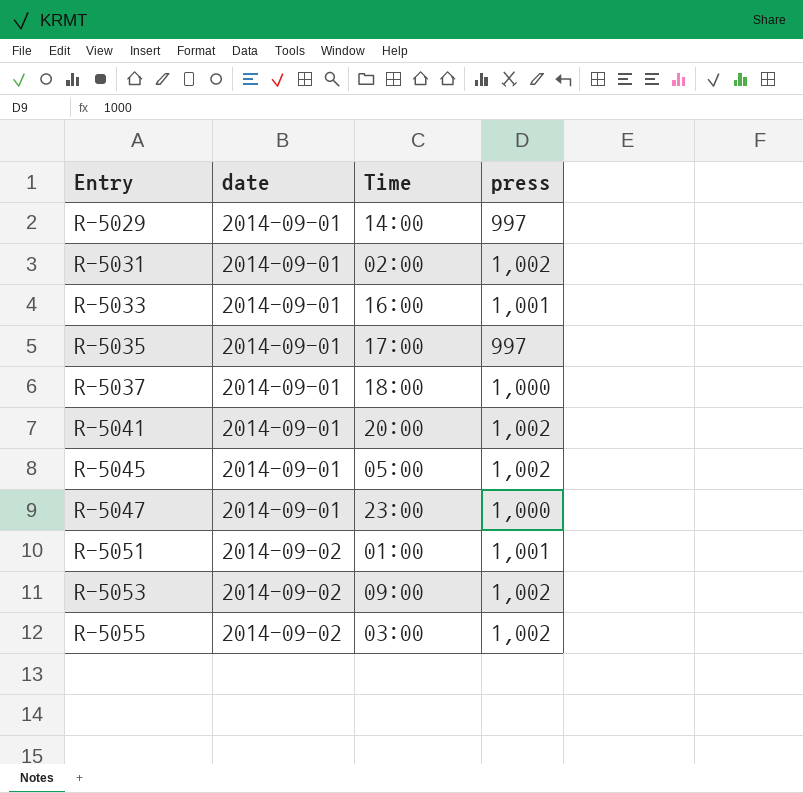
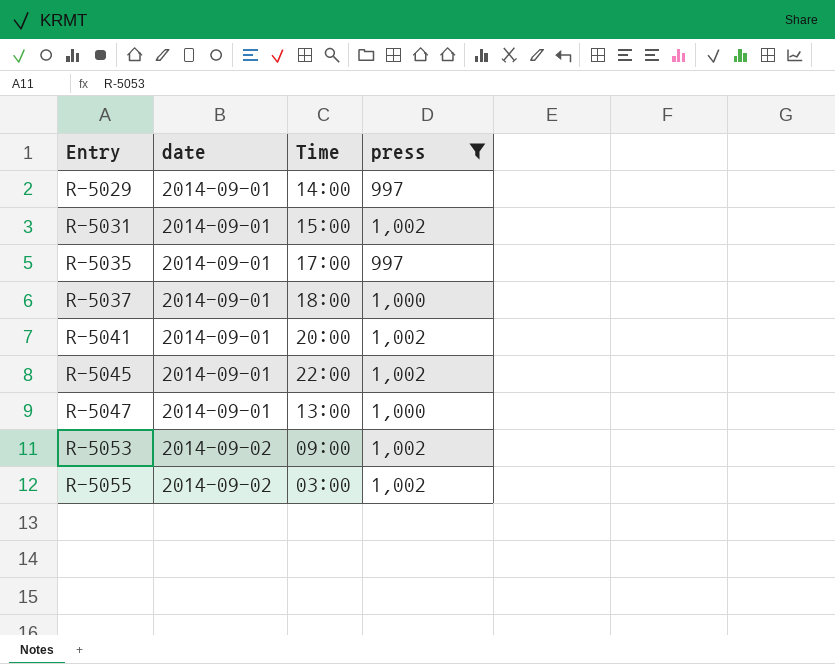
filter: none -> press != 1,001
R-5031 | Time: 02:00 -> 15:00
R-5045 | Time: 05:00 -> 22:00
R-5047 | Time: 23:00 -> 13:00

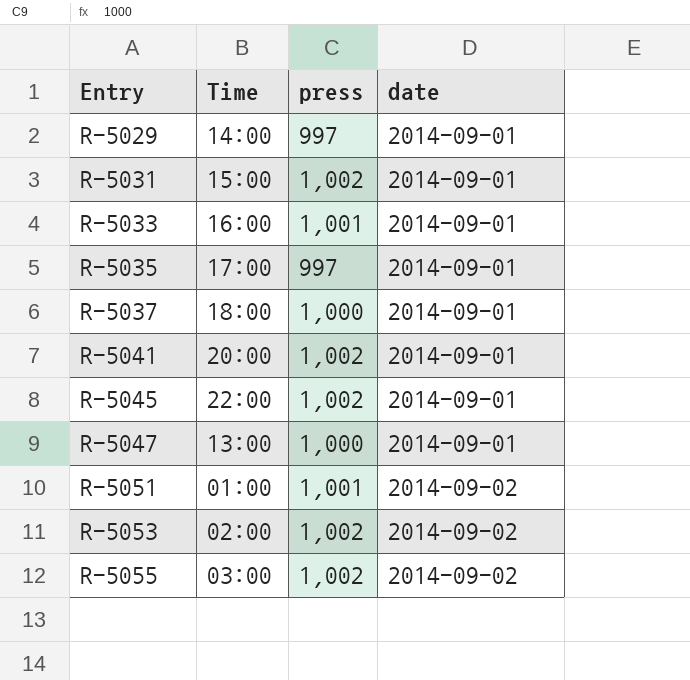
filter: press != 1,001 -> none
column date | position: 2 -> 4
R-5053 | Time: 09:00 -> 02:00

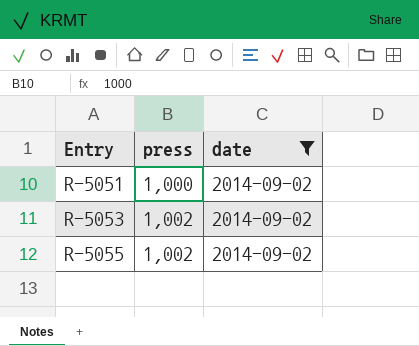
filter: none -> date = 2014-09-02
column Time | position: 2 -> none
R-5051 | press: 1,001 -> 1,000

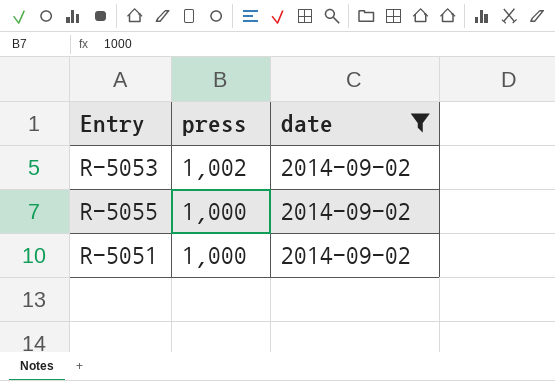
row order: Entry ascending -> press descending
R-5055 | press: 1,002 -> 1,000

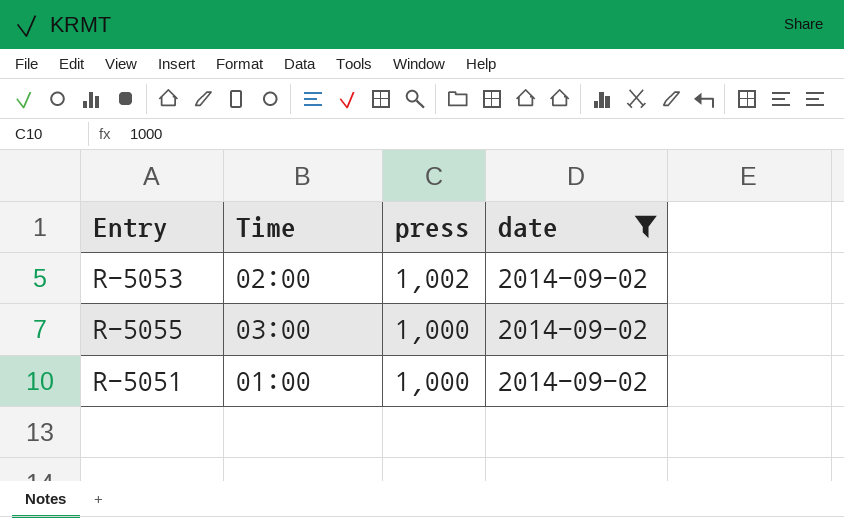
column Time | position: none -> 2

